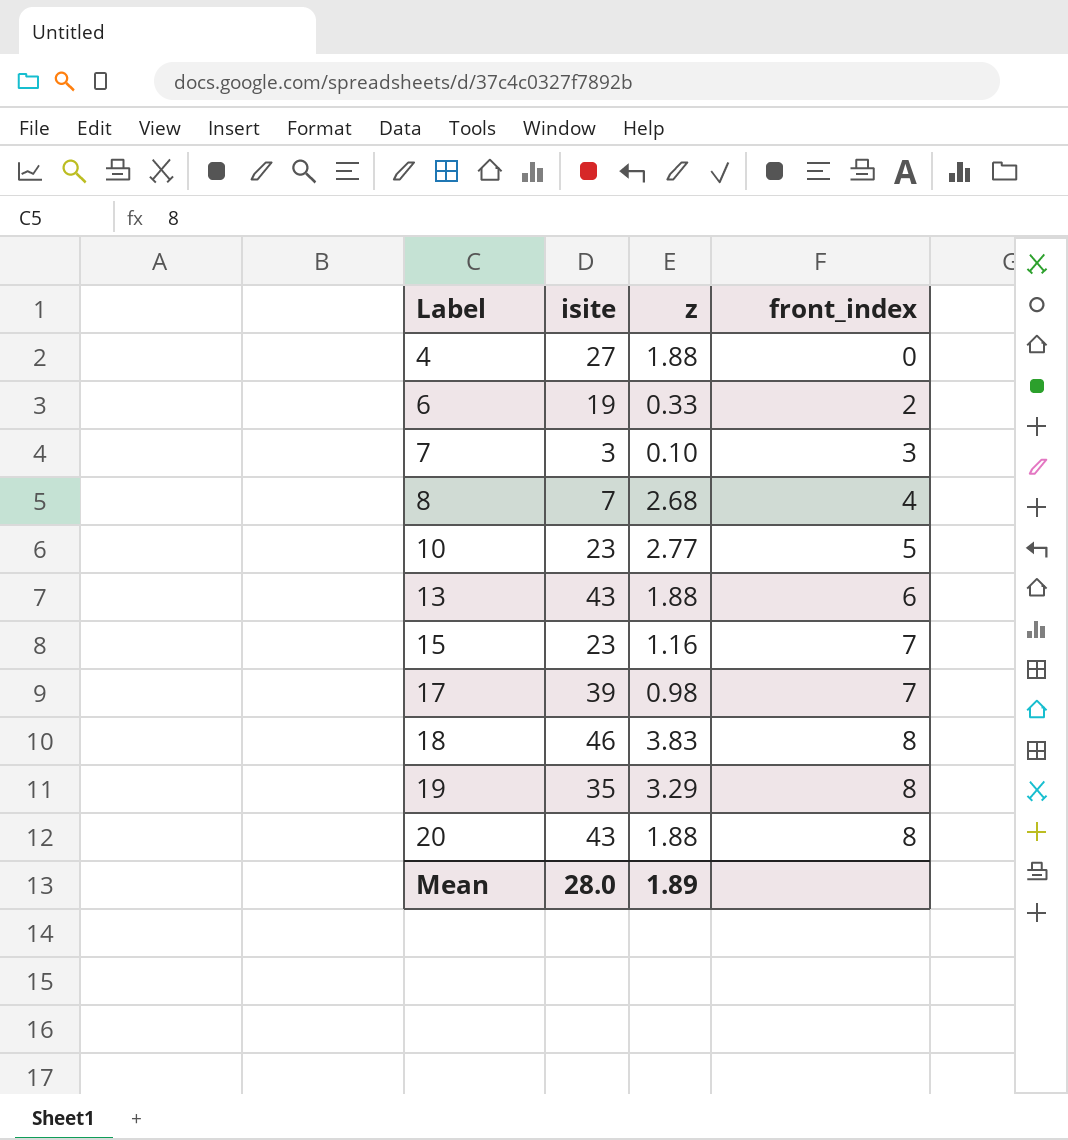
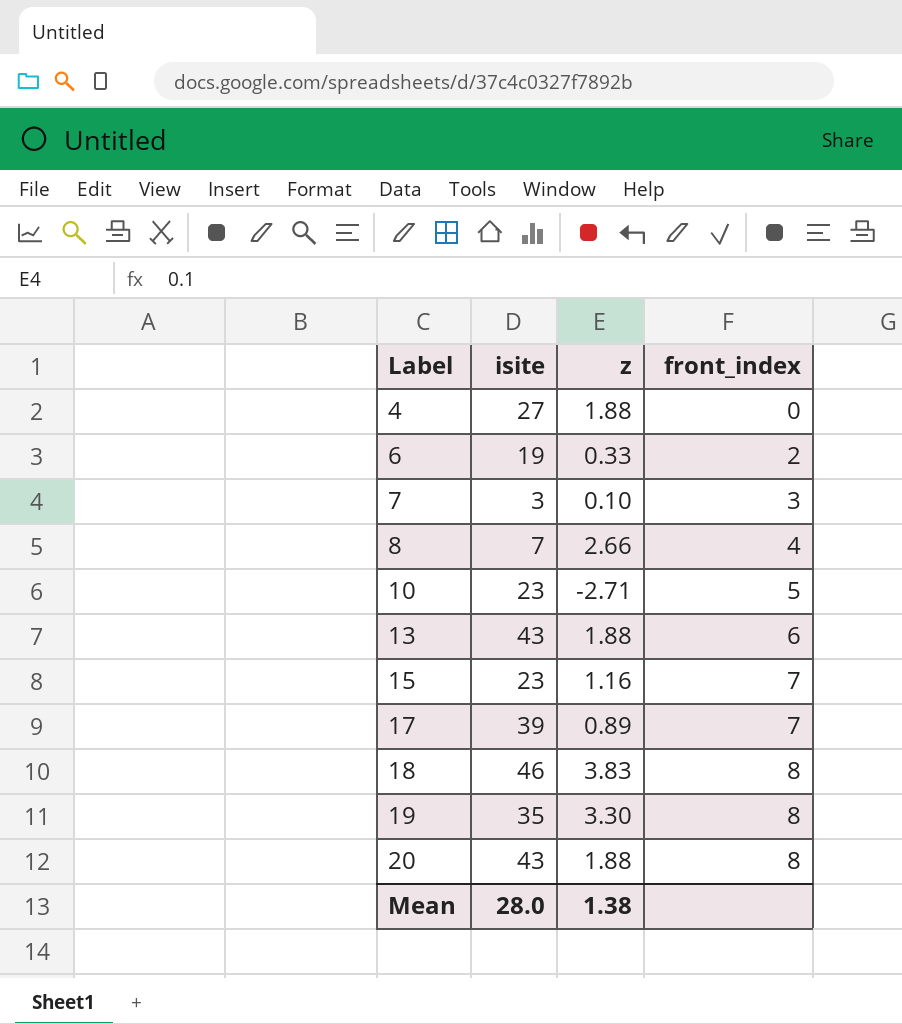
8 | z: 2.68 -> 2.66
10 | z: 2.77 -> -2.71
17 | z: 0.98 -> 0.89
19 | z: 3.29 -> 3.30
Mean | z: 1.89 -> 1.38

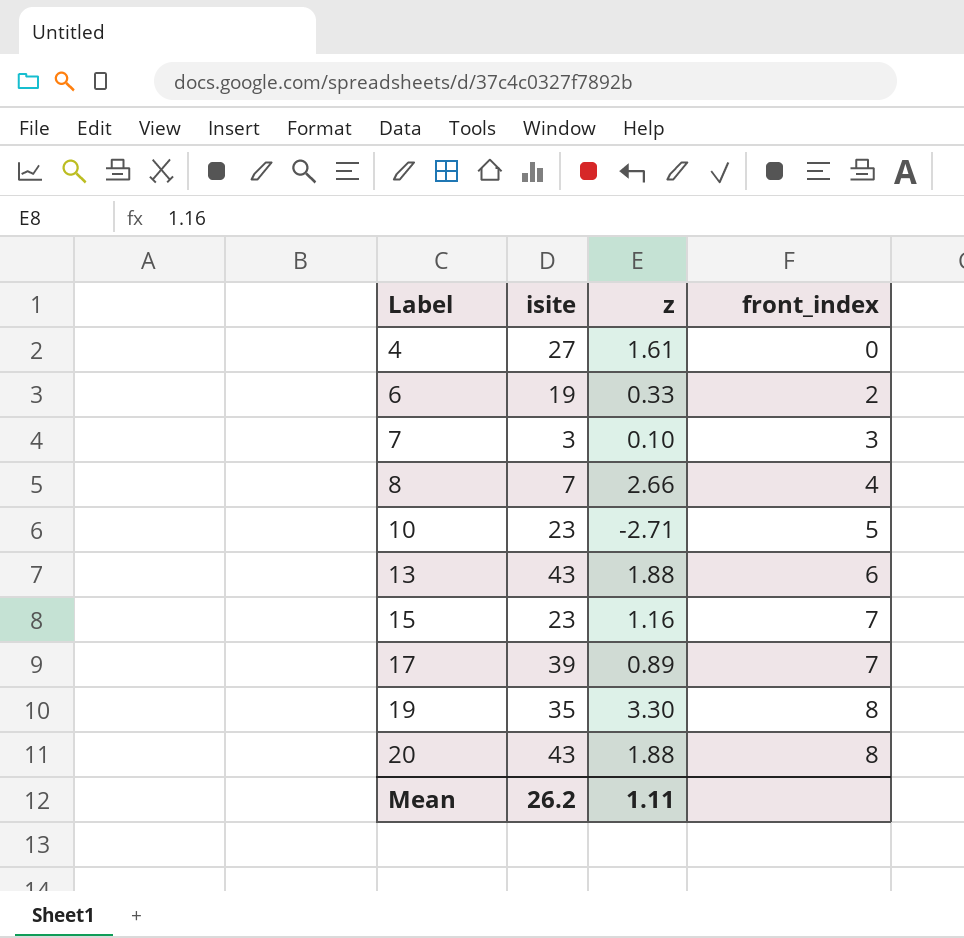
row 18: 46 | 3.83 | 8 -> none
4 | z: 1.88 -> 1.61
Mean | isite: 28.0 -> 26.2
Mean | z: 1.38 -> 1.11

